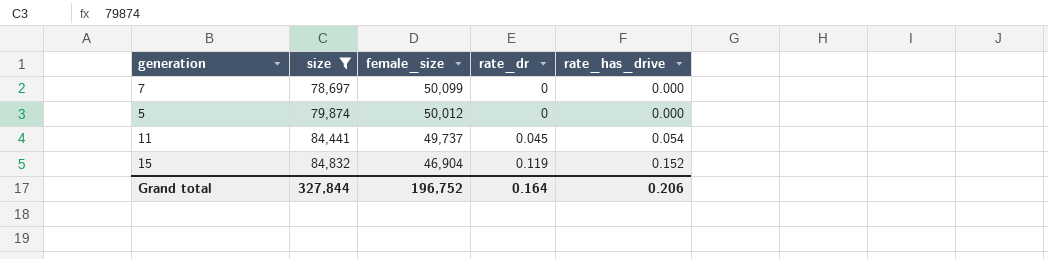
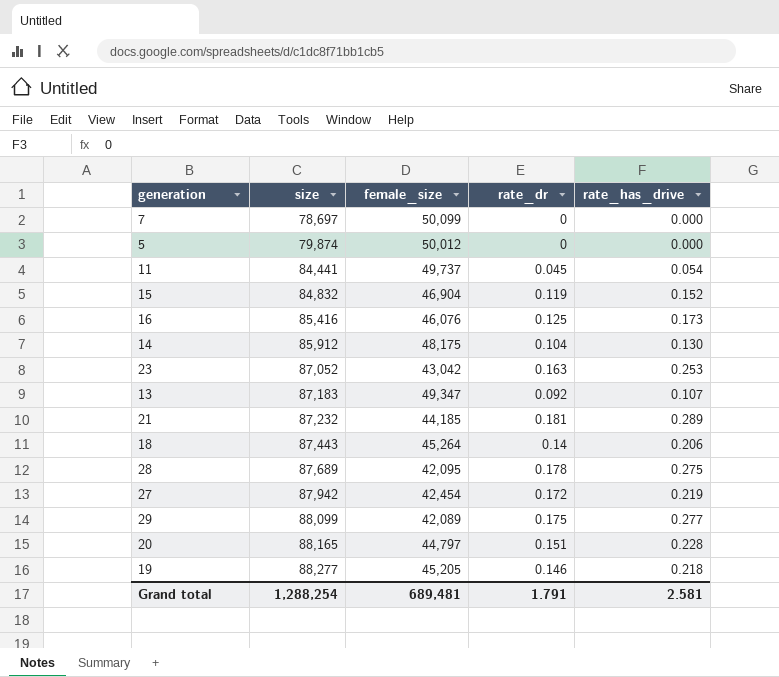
filter: size <= 84,832 -> none
Grand total | size: 327,844 -> 1,288,254
Grand total | female_size: 196,752 -> 689,481
Grand total | rate_dr: 0.164 -> 1.791
Grand total | rate_has_drive: 0.206 -> 2.581

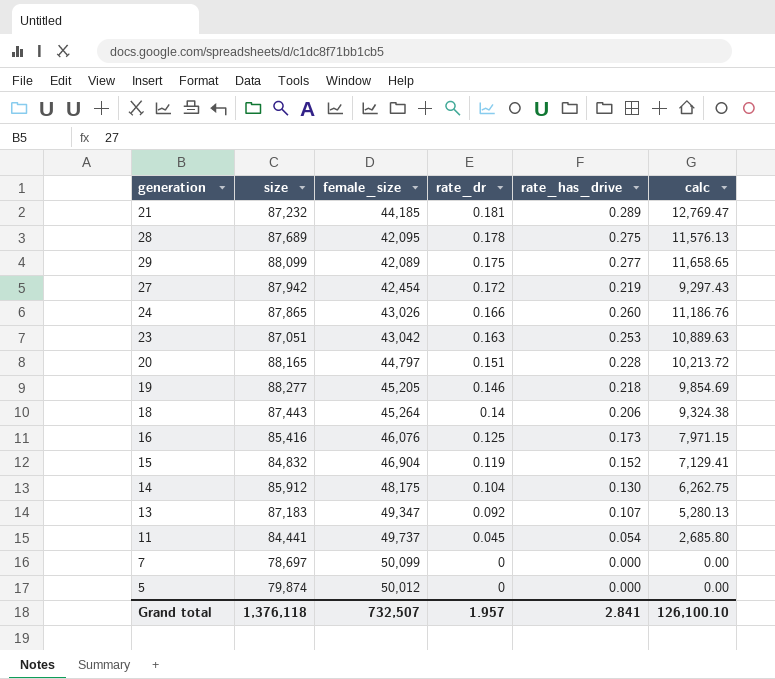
row order: size ascending -> rate_dr descending
column calc | formula: none -> [female_size] * [rate_has_drive]
row 24: none -> 87,865 | 43,026 | 0.166 | 0.260 | 11,186.76
23 | size: 87,052 -> 87,051
Grand total | size: 1,288,254 -> 1,376,118
Grand total | female_size: 689,481 -> 732,507
Grand total | rate_dr: 1.791 -> 1.957
Grand total | rate_has_drive: 2.581 -> 2.841

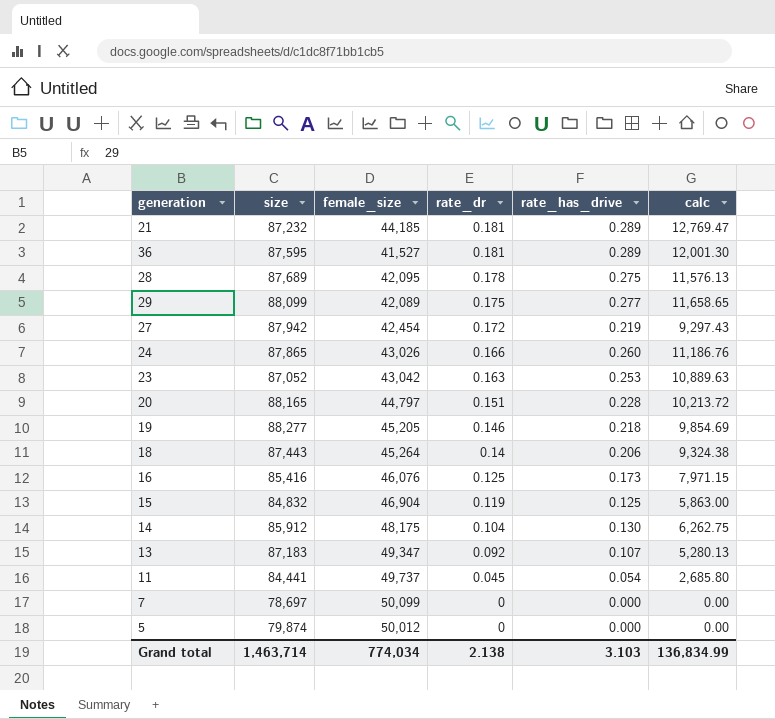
row 36: none -> 87,595 | 41,527 | 0.181 | 0.289 | 12,001.30
23 | size: 87,051 -> 87,052
15 | rate_has_drive: 0.152 -> 0.125
15 | calc: 7,129.41 -> 5,863.00
Grand total | size: 1,376,118 -> 1,463,714
Grand total | female_size: 732,507 -> 774,034
Grand total | rate_dr: 1.957 -> 2.138
Grand total | rate_has_drive: 2.841 -> 3.103
Grand total | calc: 126,100.10 -> 136,834.99

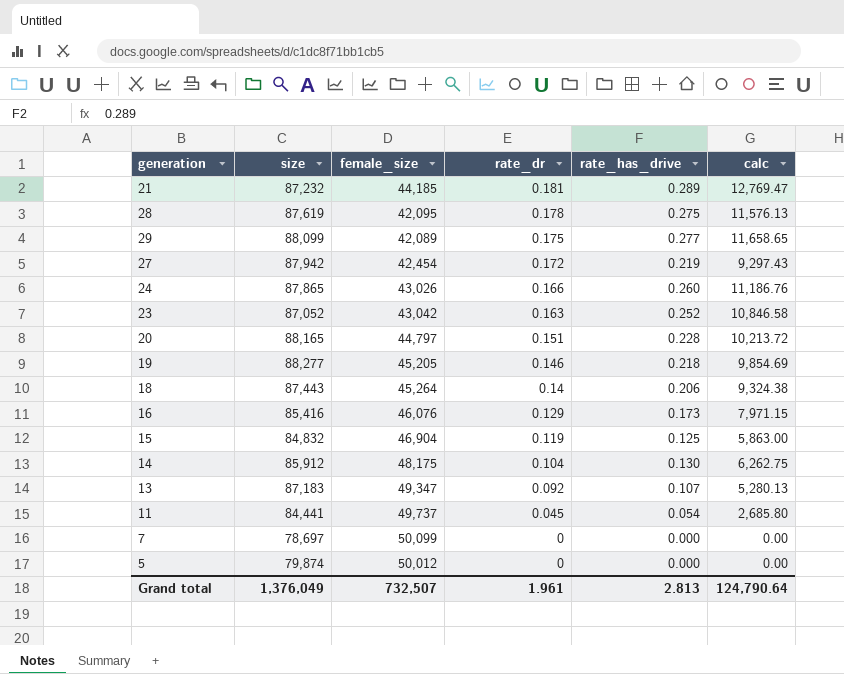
row 36: 87,595 | 41,527 | 0.181 | 0.289 | 12,001.30 -> none
28 | size: 87,689 -> 87,619
23 | rate_has_drive: 0.253 -> 0.252
23 | calc: 10,889.63 -> 10,846.58
16 | rate_dr: 0.125 -> 0.129
Grand total | size: 1,463,714 -> 1,376,049
Grand total | female_size: 774,034 -> 732,507
Grand total | rate_dr: 2.138 -> 1.961
Grand total | rate_has_drive: 3.103 -> 2.813
Grand total | calc: 136,834.99 -> 124,790.64

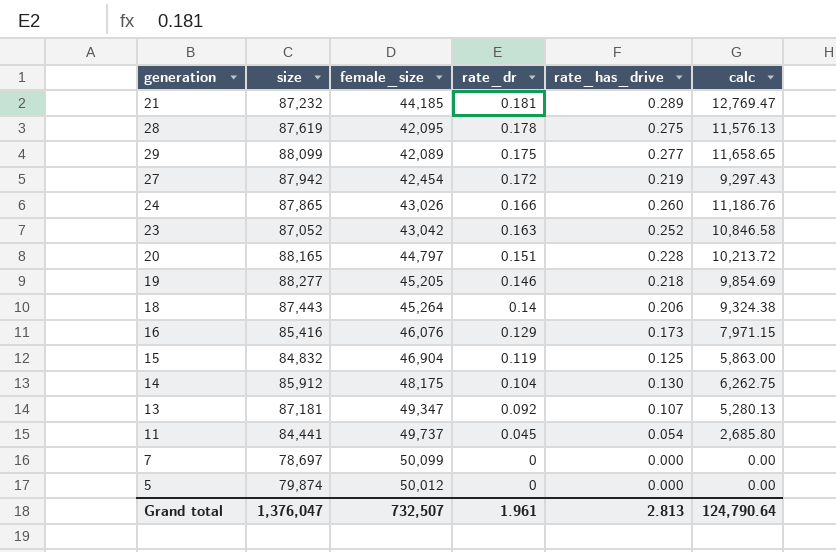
13 | size: 87,183 -> 87,181
Grand total | size: 1,376,049 -> 1,376,047

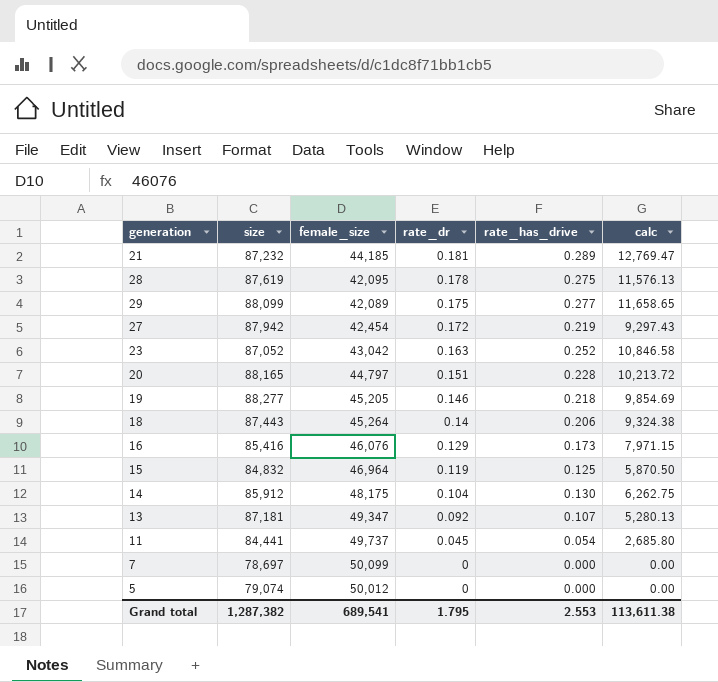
row 24: 87,865 | 43,026 | 0.166 | 0.260 | 11,186.76 -> none
15 | female_size: 46,904 -> 46,964
15 | calc: 5,863.00 -> 5,870.50
5 | size: 79,874 -> 79,074
Grand total | size: 1,376,047 -> 1,287,382
Grand total | female_size: 732,507 -> 689,541
Grand total | rate_dr: 1.961 -> 1.795
Grand total | rate_has_drive: 2.813 -> 2.553
Grand total | calc: 124,790.64 -> 113,611.38

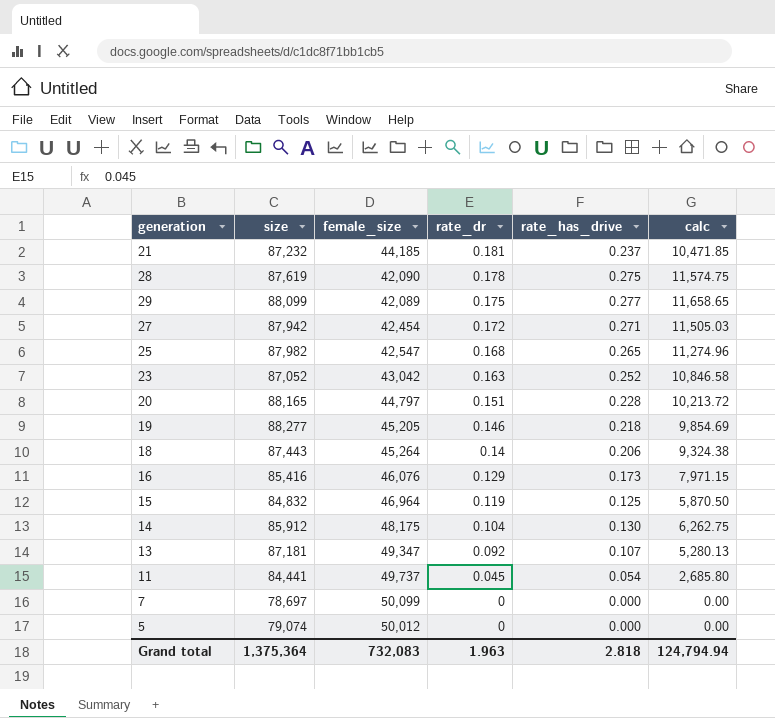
21 | rate_has_drive: 0.289 -> 0.237
21 | calc: 12,769.47 -> 10,471.85
28 | female_size: 42,095 -> 42,090
28 | calc: 11,576.13 -> 11,574.75
27 | rate_has_drive: 0.219 -> 0.271
27 | calc: 9,297.43 -> 11,505.03
row 25: none -> 87,982 | 42,547 | 0.168 | 0.265 | 11,274.96
Grand total | size: 1,287,382 -> 1,375,364
Grand total | female_size: 689,541 -> 732,083
Grand total | rate_dr: 1.795 -> 1.963
Grand total | rate_has_drive: 2.553 -> 2.818
Grand total | calc: 113,611.38 -> 124,794.94

